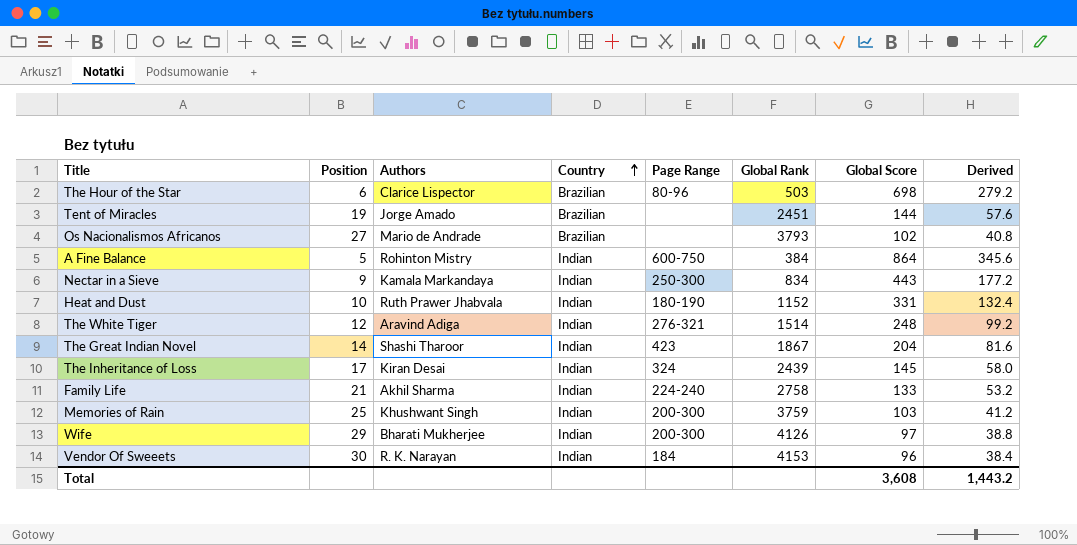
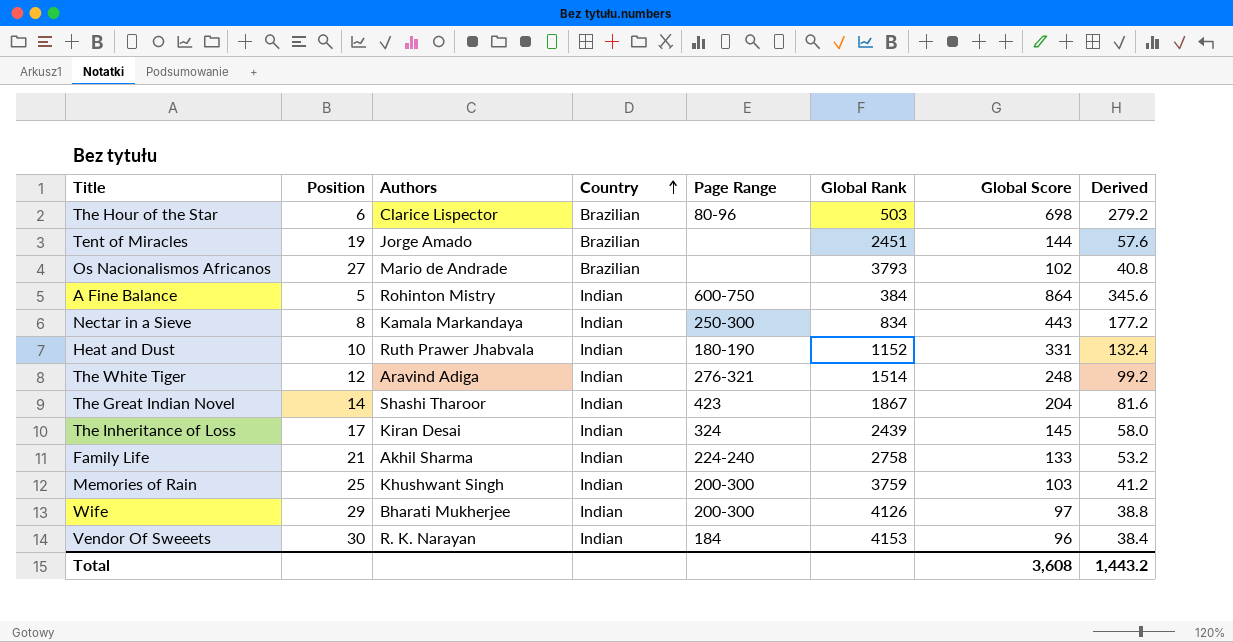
Nectar in a Sieve | Position: 9 -> 8

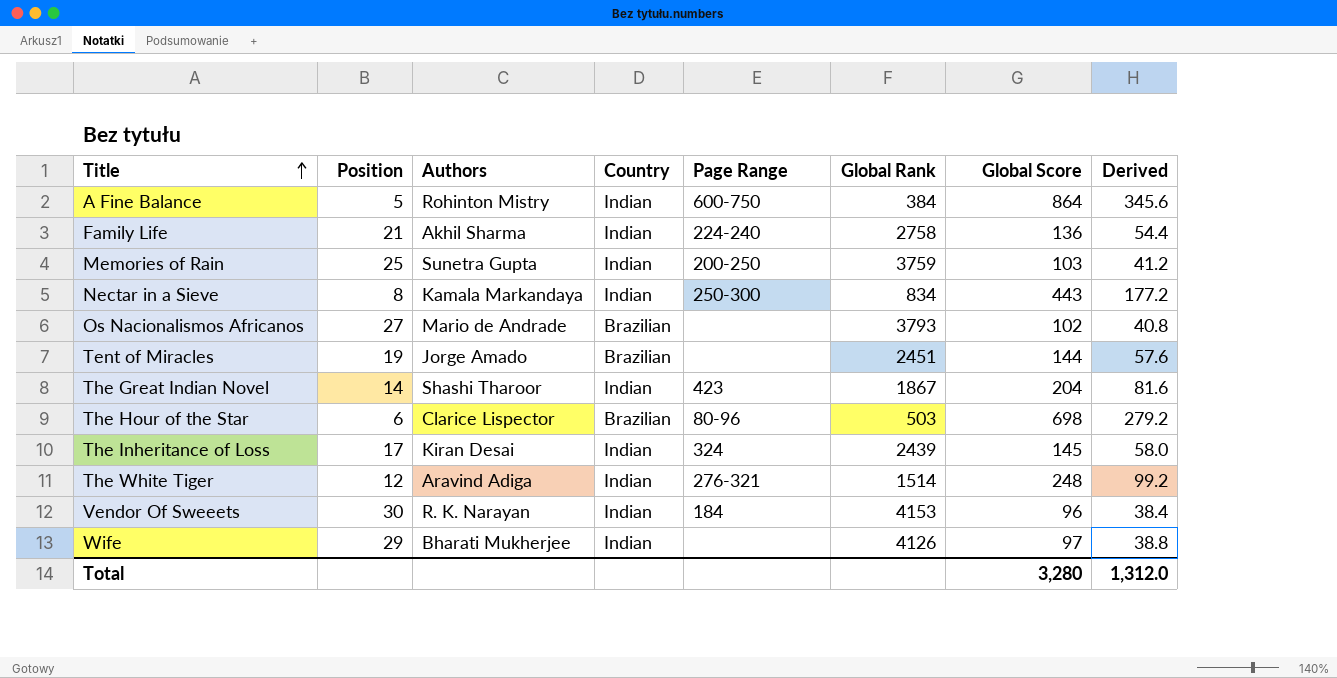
row order: Country ascending -> Title ascending
row Heat and Dust: 10 | Ruth Prawer Jhabvala | Indian | 180-190 | 1152 | 331 | 132.4 -> none
Family Life | Global Score: 133 -> 136
Family Life | Derived: 53.2 -> 54.4
Memories of Rain | Authors: Khushwant Singh -> Sunetra Gupta
Memories of Rain | Page Range: 200-300 -> 200-250
Wife | Page Range: 200-300 -> none
Total | Global Score: 3,608 -> 3,280
Total | Derived: 1,443.2 -> 1,312.0

